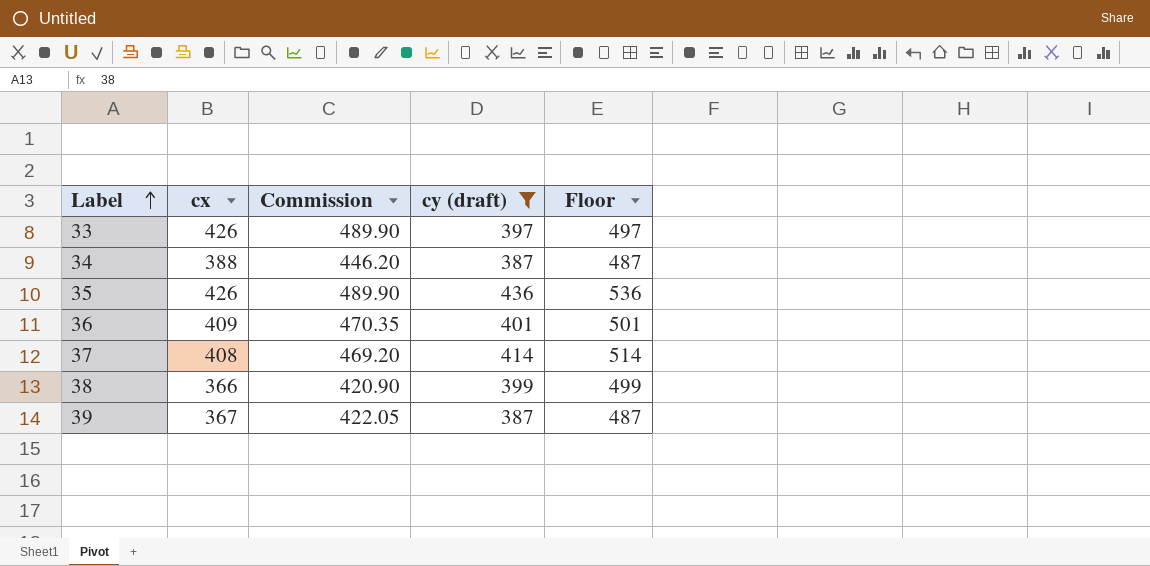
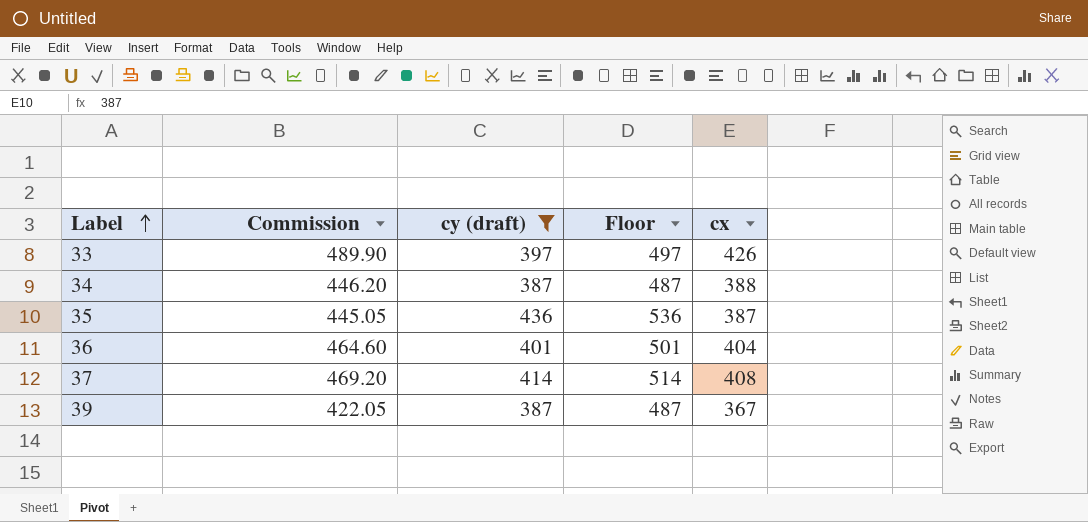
column cx | position: 2 -> 5
row 38: 366 | 420.90 | 399 | 499 -> none
35 | Commission: 489.90 -> 445.05
35 | cx: 426 -> 387
36 | Commission: 470.35 -> 464.60
36 | cx: 409 -> 404

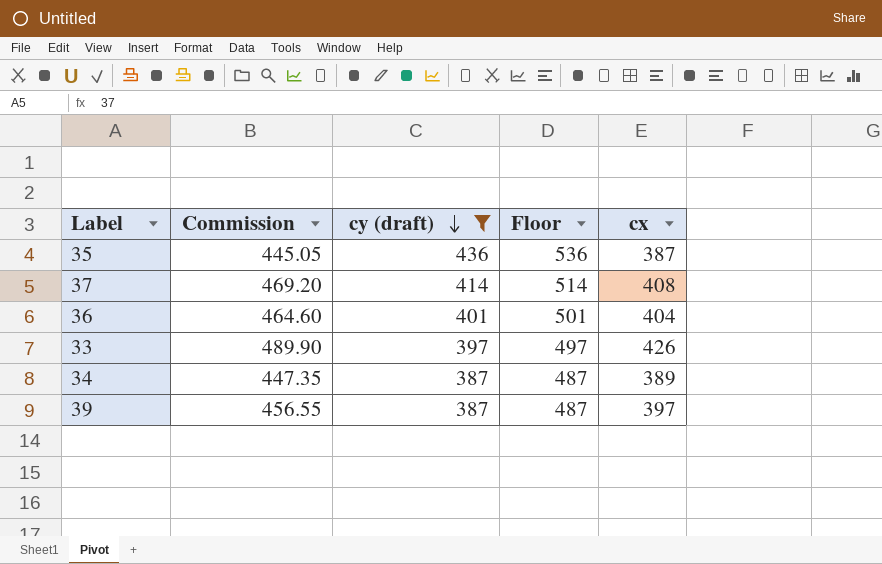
row order: Label ascending -> cy (draft) descending
34 | Commission: 446.20 -> 447.35
34 | cx: 388 -> 389
39 | Commission: 422.05 -> 456.55
39 | cx: 367 -> 397

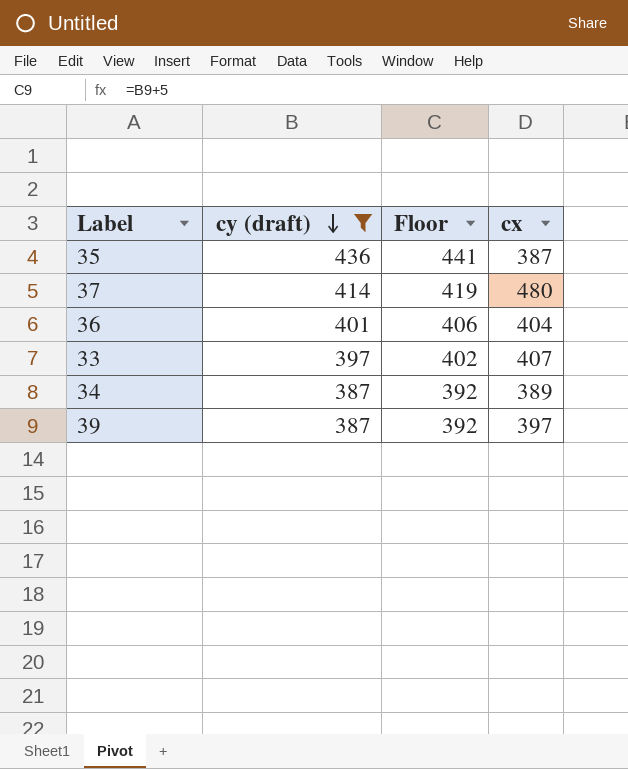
column Commission | formula: [cx] * 1.15 -> none
column Floor | formula: [cy (draft)] + 100 -> [cy (draft)] + 5
37 | cx: 408 -> 480
33 | cx: 426 -> 407

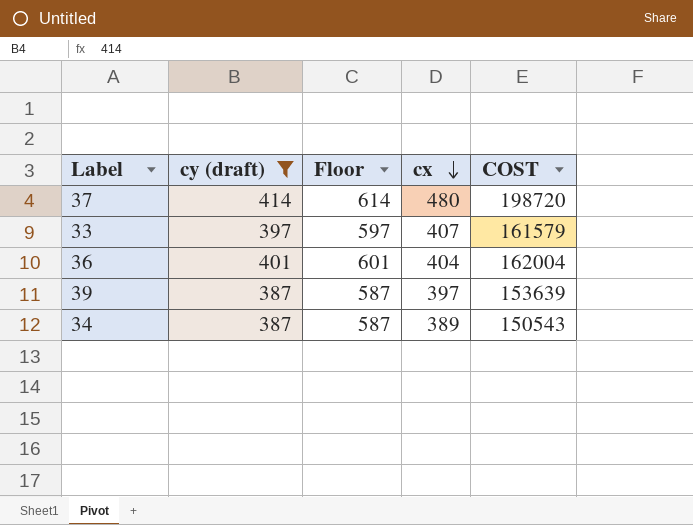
row order: cy (draft) descending -> cx descending
column Floor | formula: [cy (draft)] + 5 -> [cy (draft)] + 200
column COST | formula: none -> [cy (draft)] * [cx]
row 35: 436 | 441 | 387 -> none

